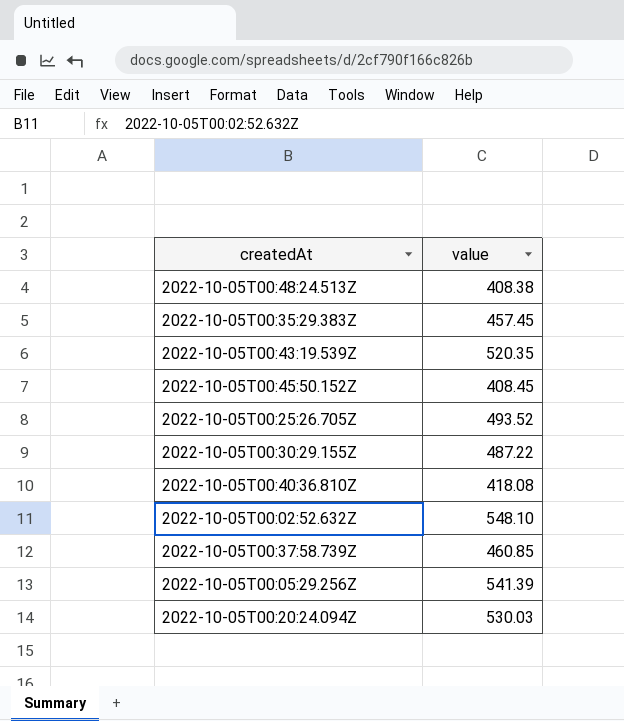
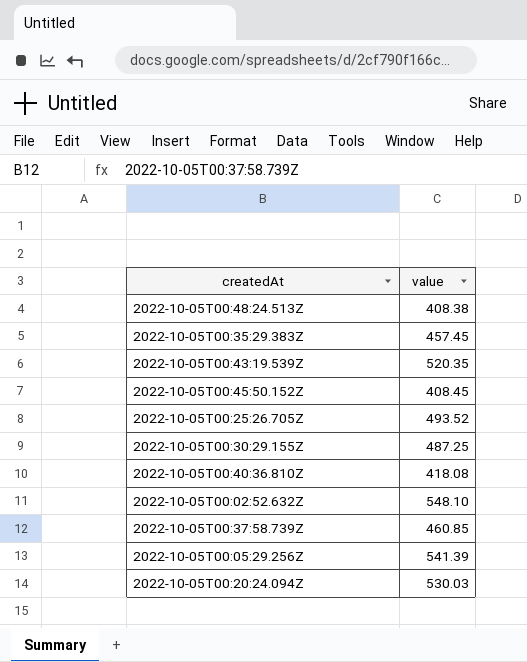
2022-10-05T00:30:29.155Z | value: 487.22 -> 487.25

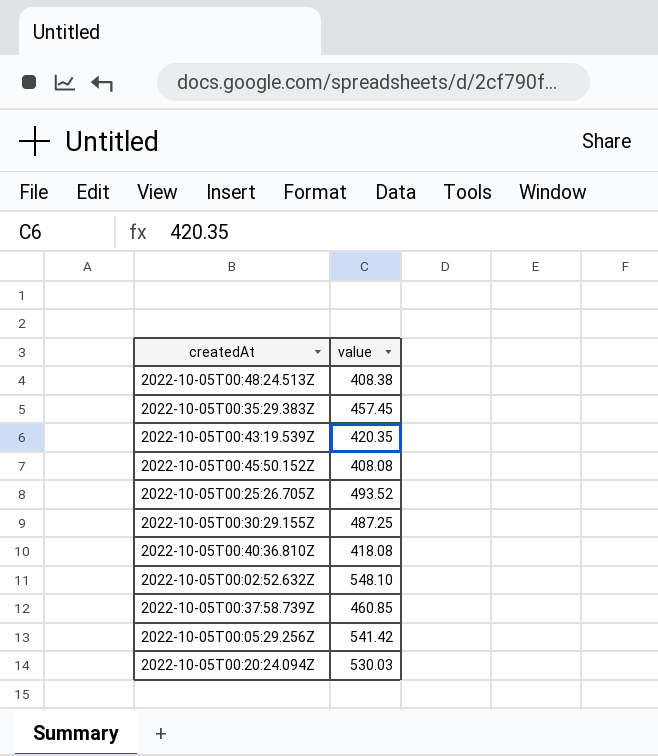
2022-10-05T00:43:19.539Z | value: 520.35 -> 420.35
2022-10-05T00:45:50.152Z | value: 408.45 -> 408.08
2022-10-05T00:05:29.256Z | value: 541.39 -> 541.42

